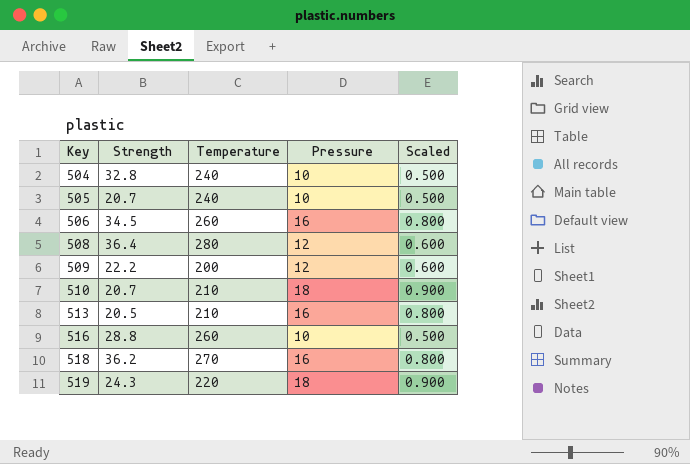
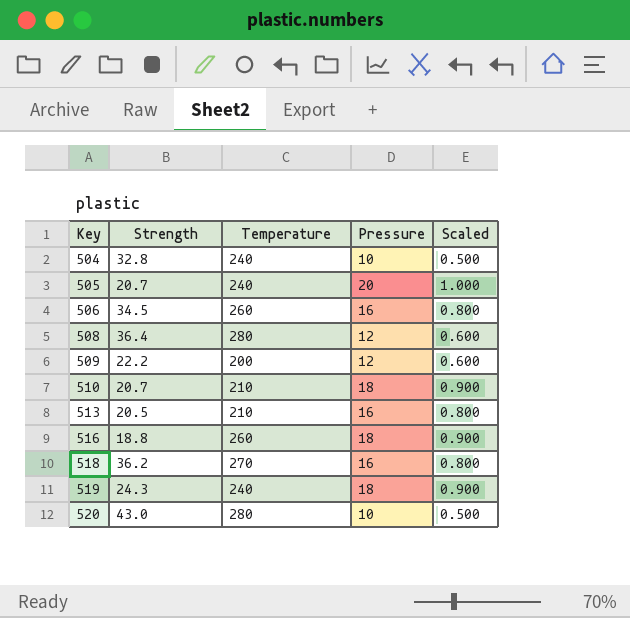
505 | Pressure: 10 -> 20
505 | Scaled: 0.500 -> 1.000
516 | Strength: 28.8 -> 18.8
516 | Pressure: 10 -> 18
516 | Scaled: 0.500 -> 0.900
519 | Temperature: 220 -> 240
row 520: none -> 43.0 | 280 | 10 | 0.500

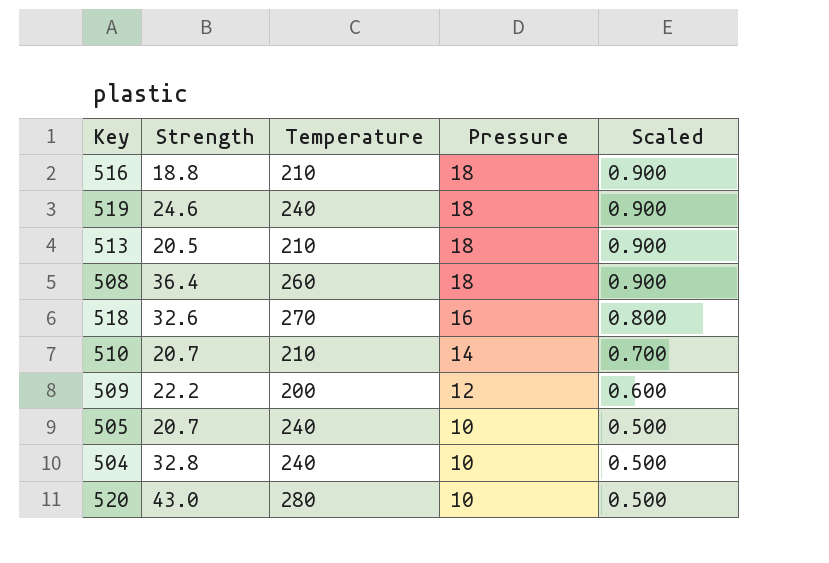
row order: Key ascending -> Pressure descending
row 506: 34.5 | 260 | 16 | 0.800 -> none
516 | Temperature: 260 -> 210
519 | Strength: 24.3 -> 24.6
513 | Pressure: 16 -> 18
513 | Scaled: 0.800 -> 0.900
508 | Temperature: 280 -> 260
508 | Pressure: 12 -> 18
508 | Scaled: 0.600 -> 0.900
518 | Strength: 36.2 -> 32.6
510 | Pressure: 18 -> 14
510 | Scaled: 0.900 -> 0.700
505 | Pressure: 20 -> 10
505 | Scaled: 1.000 -> 0.500

